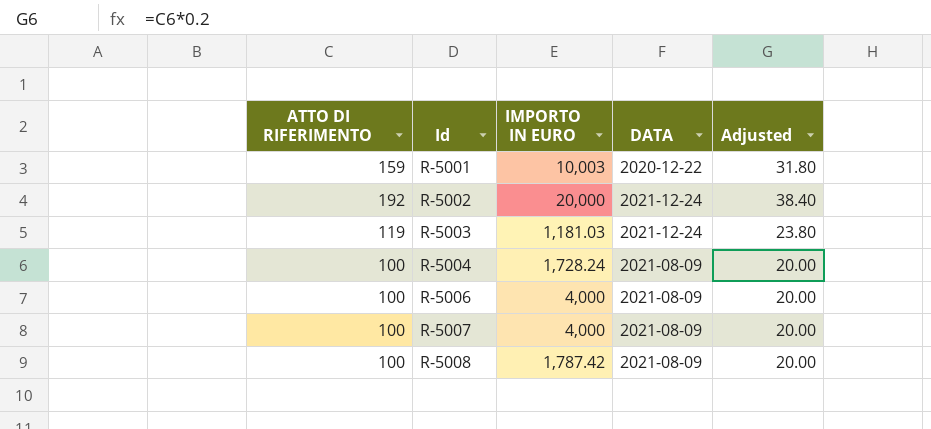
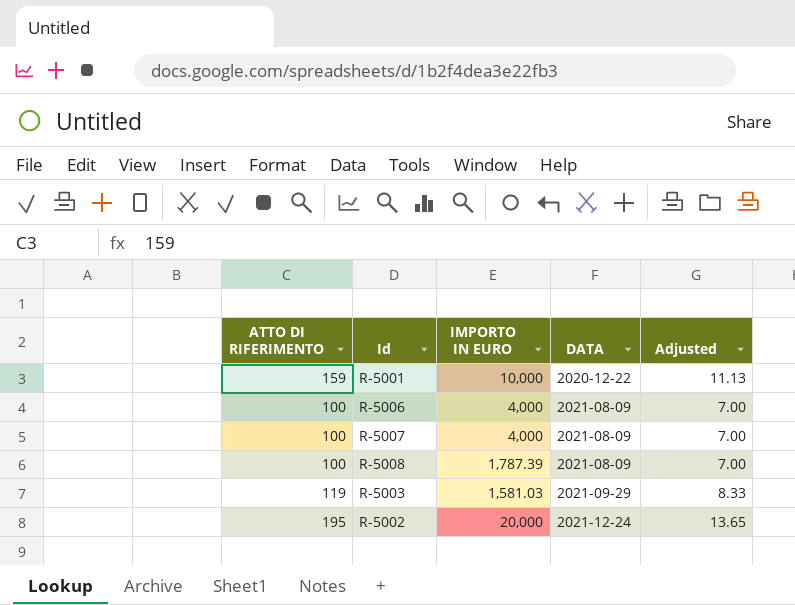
row order: Id ascending -> DATA ascending
column Adjusted | formula: [ATTO DI RIFERIMENTO] * 0.2 -> [ATTO DI RIFERIMENTO] * 0.07
row R-5004: 100 | 1,728.24 | 2021-08-09 | 20.00 -> none
R-5001 | IMPORTO IN EURO: 10,003 -> 10,000
R-5008 | IMPORTO IN EURO: 1,787.42 -> 1,787.39
R-5003 | IMPORTO IN EURO: 1,181.03 -> 1,581.03
R-5003 | DATA: 2021-12-24 -> 2021-09-29
R-5002 | ATTO DI RIFERIMENTO: 192 -> 195

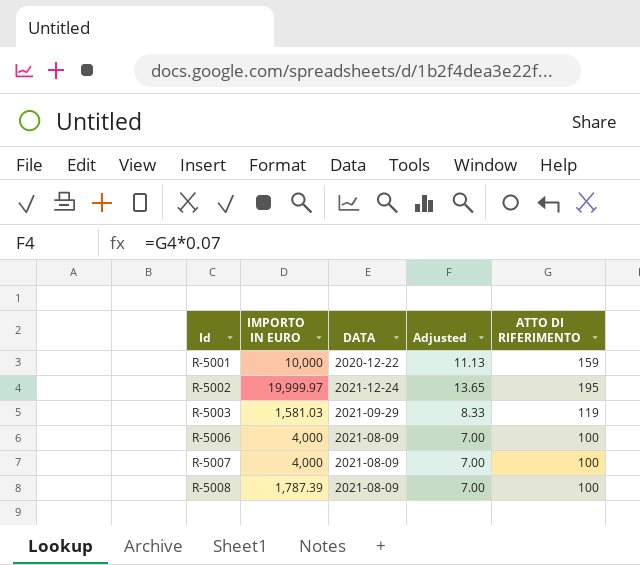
row order: DATA ascending -> Id ascending
column ATTO DI RIFERIMENTO | position: 1 -> 5
R-5002 | IMPORTO IN EURO: 20,000 -> 19,999.97

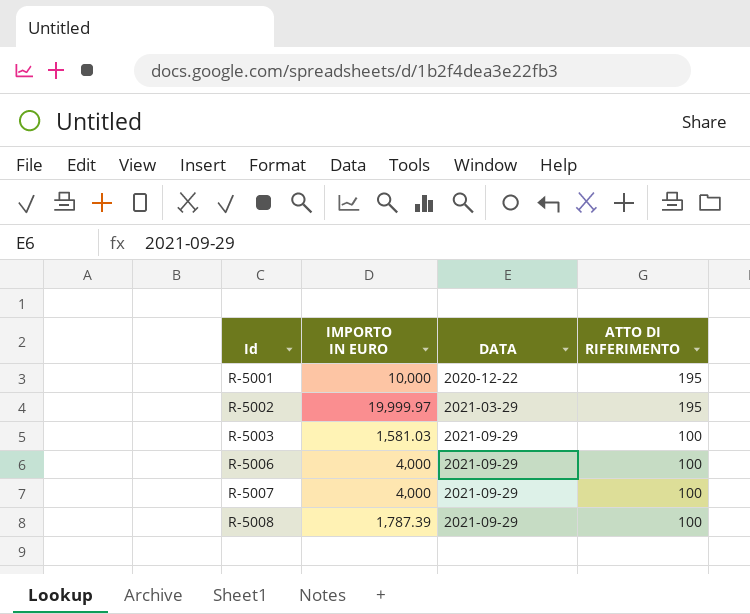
column Adjusted | formula: [ATTO DI RIFERIMENTO] * 0.07 -> none
R-5001 | ATTO DI RIFERIMENTO: 159 -> 195
R-5002 | DATA: 2021-12-24 -> 2021-03-29
R-5003 | ATTO DI RIFERIMENTO: 119 -> 100
R-5006 | DATA: 2021-08-09 -> 2021-09-29
R-5007 | DATA: 2021-08-09 -> 2021-09-29
R-5008 | DATA: 2021-08-09 -> 2021-09-29

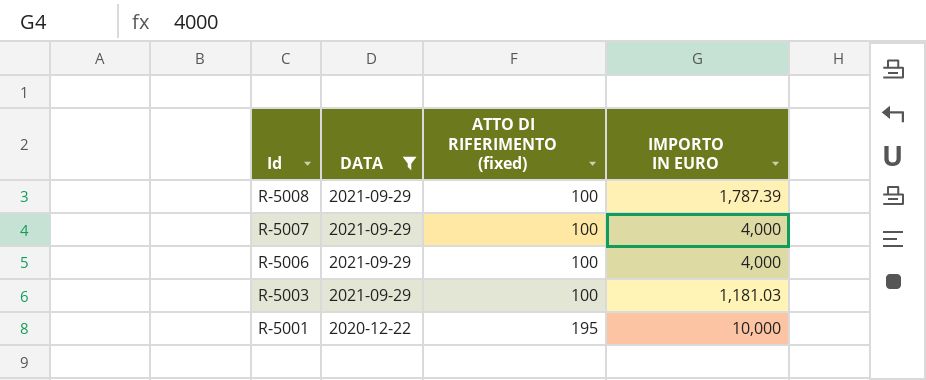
filter: none -> DATA != 2021-03-29
row order: Id ascending -> Id descending
column name: ATTO DI RIFERIMENTO -> ATTO DI RIFERIMENTO (fixed)
column IMPORTO IN EURO | position: 2 -> 4
R-5003 | IMPORTO IN EURO: 1,581.03 -> 1,181.03

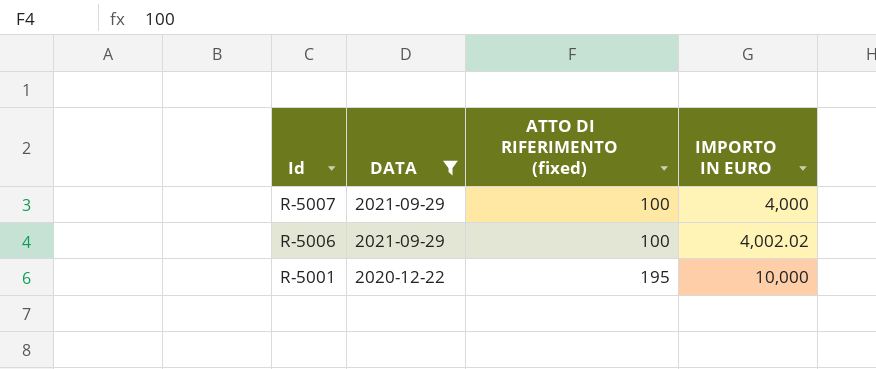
row R-5008: 2021-09-29 | 100 | 1,787.39 -> none
row R-5003: 2021-09-29 | 100 | 1,181.03 -> none
R-5006 | IMPORTO IN EURO: 4,000 -> 4,002.02

